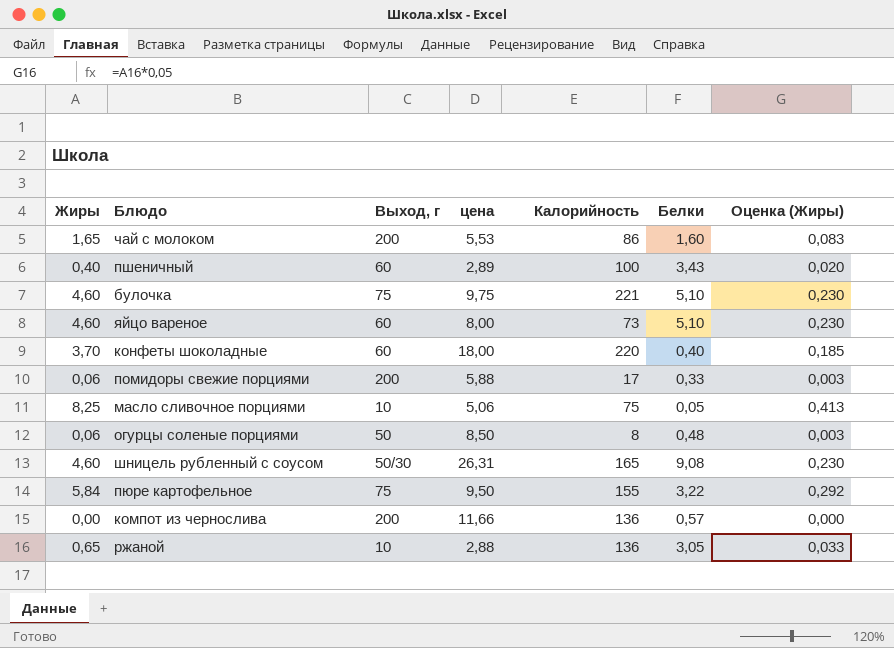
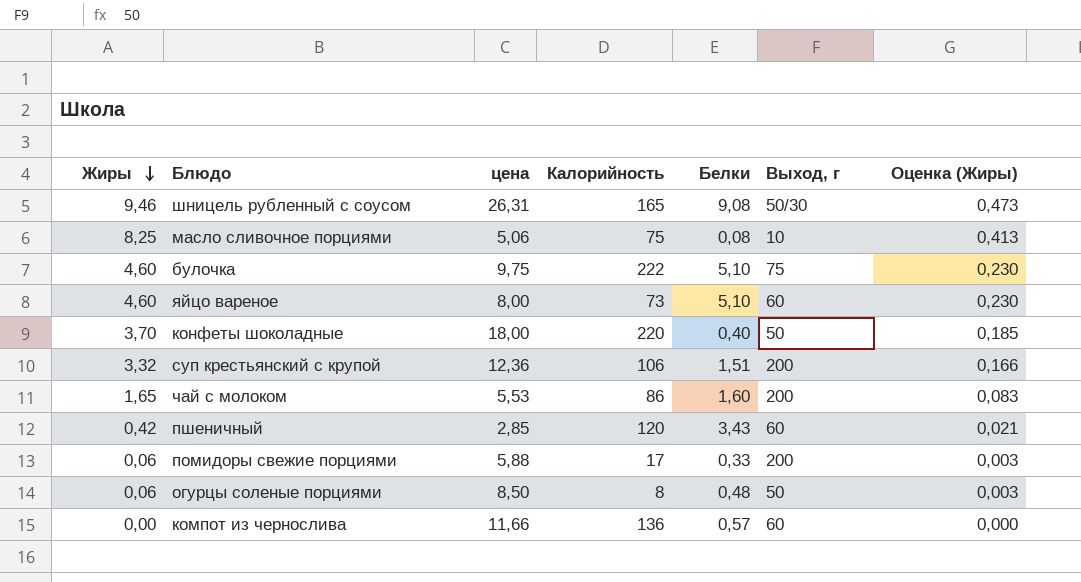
row order: none -> Жиры descending
column Выход, г | position: 3 -> 6
row пюре картофельное: 5,84 | 75 | 9,50 | 155 | 3,22 | 0,292 -> none
row ржаной: 0,65 | 10 | 2,88 | 136 | 3,05 | 0,033 -> none
шницель рубленный с соусом | Жиры: 4,60 -> 9,46
шницель рубленный с соусом | Оценка (Жиры): 0,230 -> 0,473
масло сливочное порциями | Белки: 0,05 -> 0,08
булочка | Калорийность: 221 -> 222
конфеты шоколадные | Выход, г: 60 -> 50
row суп крестьянский с крупой: none -> 3,32 | 12,36 | 106 | 1,51 | 200 | 0,166
пшеничный | Жиры: 0,40 -> 0,42
пшеничный | цена: 2,89 -> 2,85
пшеничный | Калорийность: 100 -> 120
пшеничный | Оценка (Жиры): 0,020 -> 0,021
компот из чернослива | Выход, г: 200 -> 60

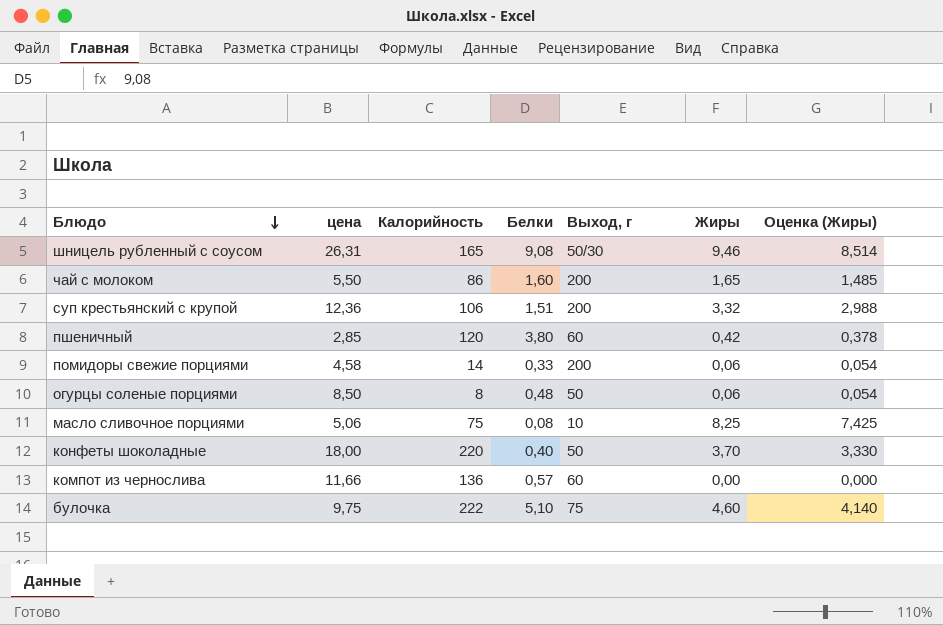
row order: Жиры descending -> Блюдо descending
column Жиры | position: 1 -> 6
column Оценка (Жиры) | formula: [Жиры] * 0,05 -> [Жиры] * 0,9
row яйцо вареное: 4,60 | 8,00 | 73 | 5,10 | 60 | 0,230 -> none
чай с молоком | цена: 5,53 -> 5,50
пшеничный | Белки: 3,43 -> 3,80
помидоры свежие порциями | цена: 5,88 -> 4,58
помидоры свежие порциями | Калорийность: 17 -> 14

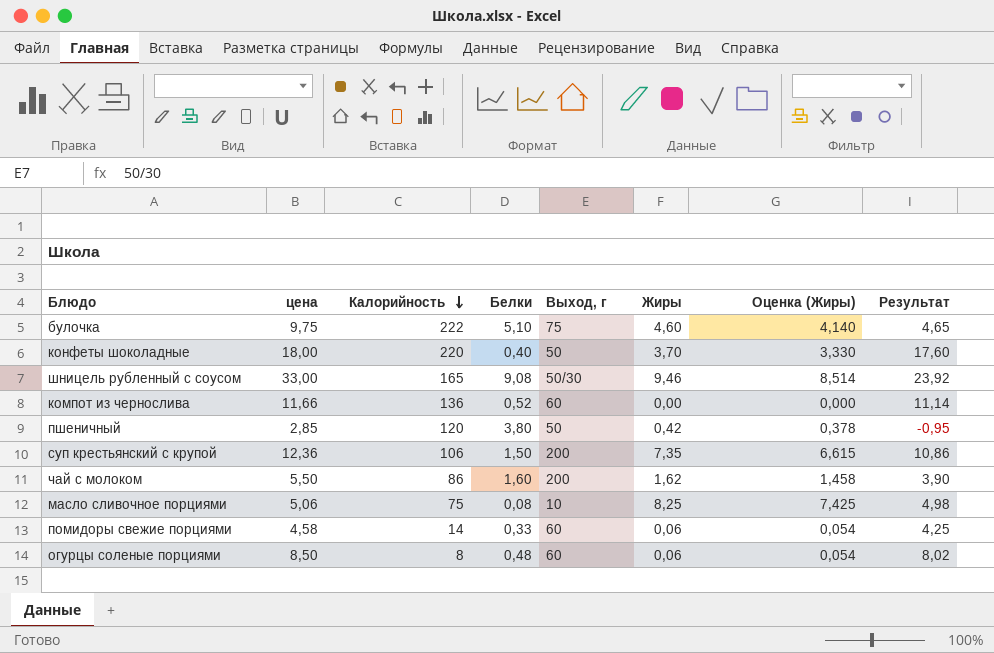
row order: Блюдо descending -> Калорийность descending
column Результат | formula: none -> [цена] - [Белки]
шницель рубленный с соусом | цена: 26,31 -> 33,00
компот из чернослива | Белки: 0,57 -> 0,52
пшеничный | Выход, г: 60 -> 50
суп крестьянский с крупой | Белки: 1,51 -> 1,50
суп крестьянский с крупой | Жиры: 3,32 -> 7,35
суп крестьянский с крупой | Оценка (Жиры): 2,988 -> 6,615
чай с молоком | Жиры: 1,65 -> 1,62
чай с молоком | Оценка (Жиры): 1,485 -> 1,458
помидоры свежие порциями | Выход, г: 200 -> 60
огурцы соленые порциями | Выход, г: 50 -> 60

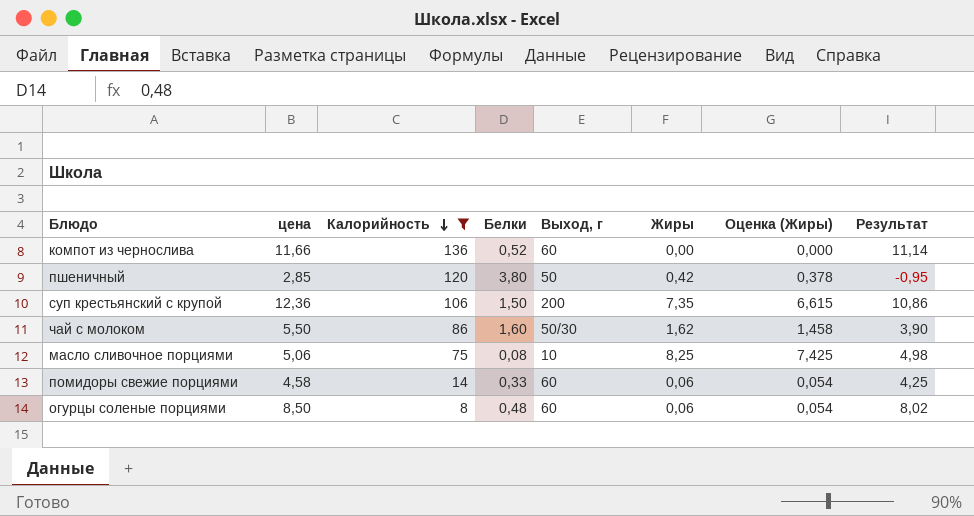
filter: none -> Калорийность <= 136
чай с молоком | Выход, г: 200 -> 50/30

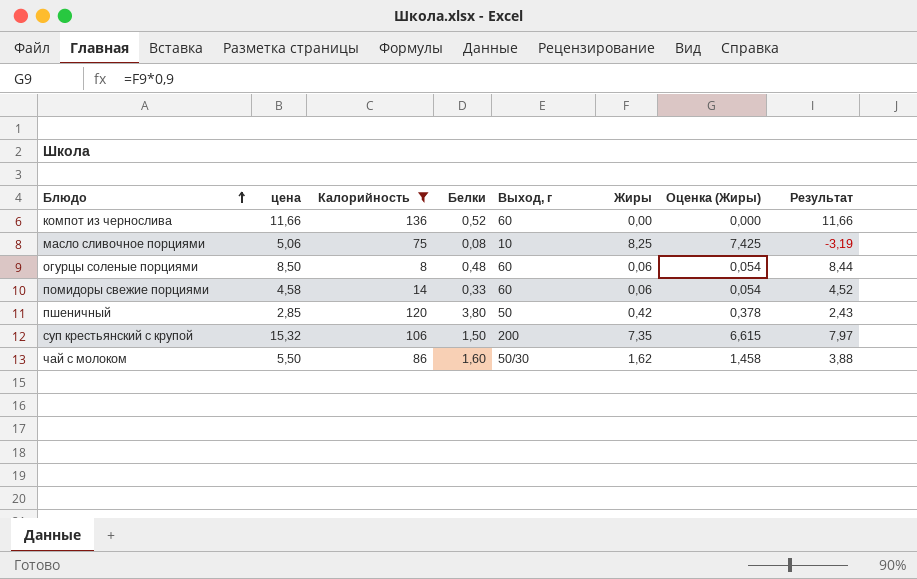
row order: Калорийность descending -> Блюдо ascending
column Результат | formula: [цена] - [Белки] -> [цена] - [Жиры]
суп крестьянский с крупой | цена: 12,36 -> 15,32

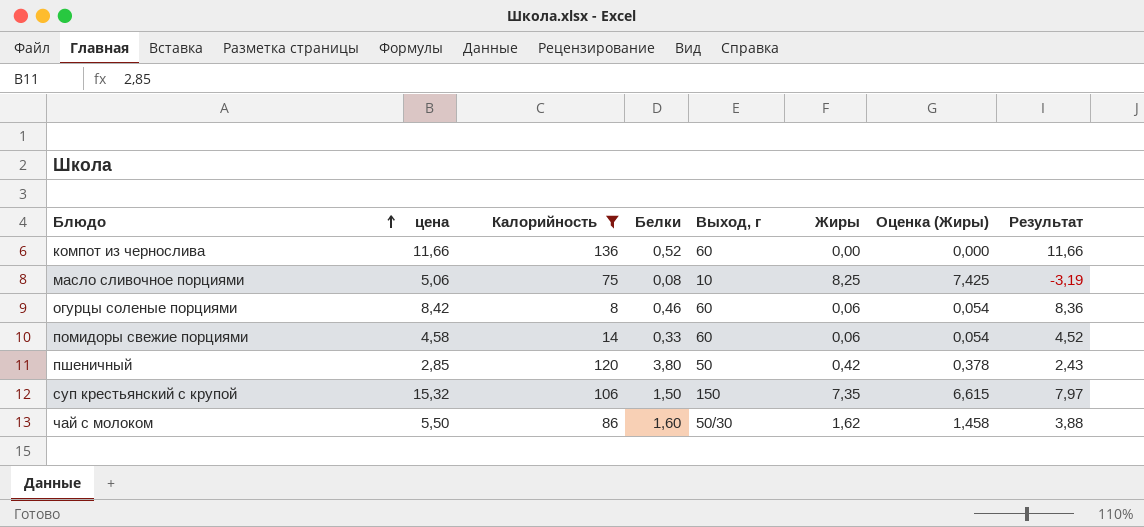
огурцы соленые порциями | цена: 8,50 -> 8,42
огурцы соленые порциями | Белки: 0,48 -> 0,46
огурцы соленые порциями | Результат: 8,44 -> 8,36
суп крестьянский с крупой | Выход, г: 200 -> 150

